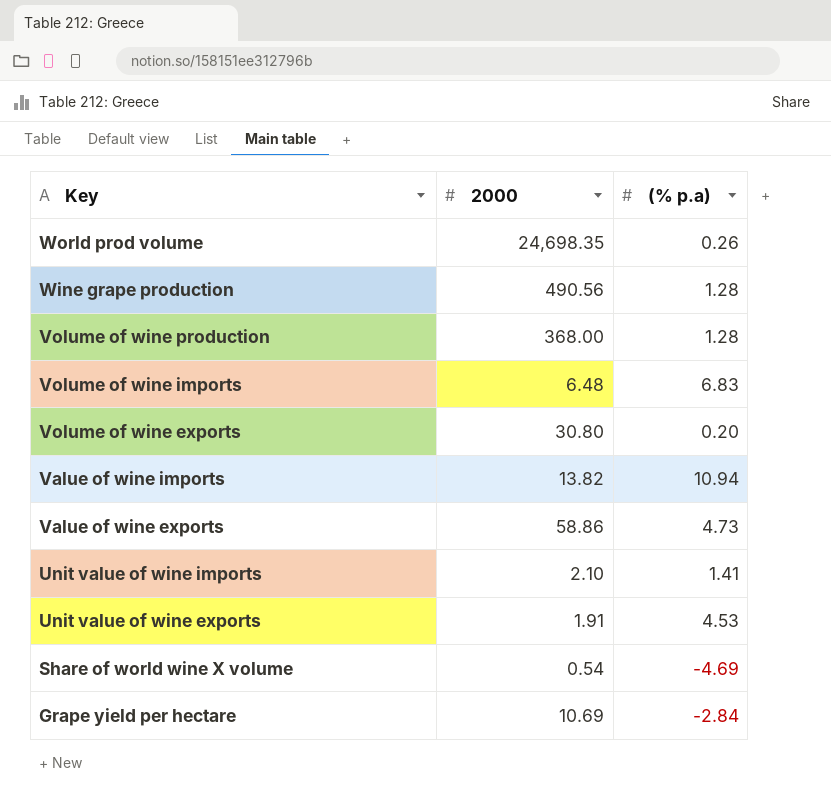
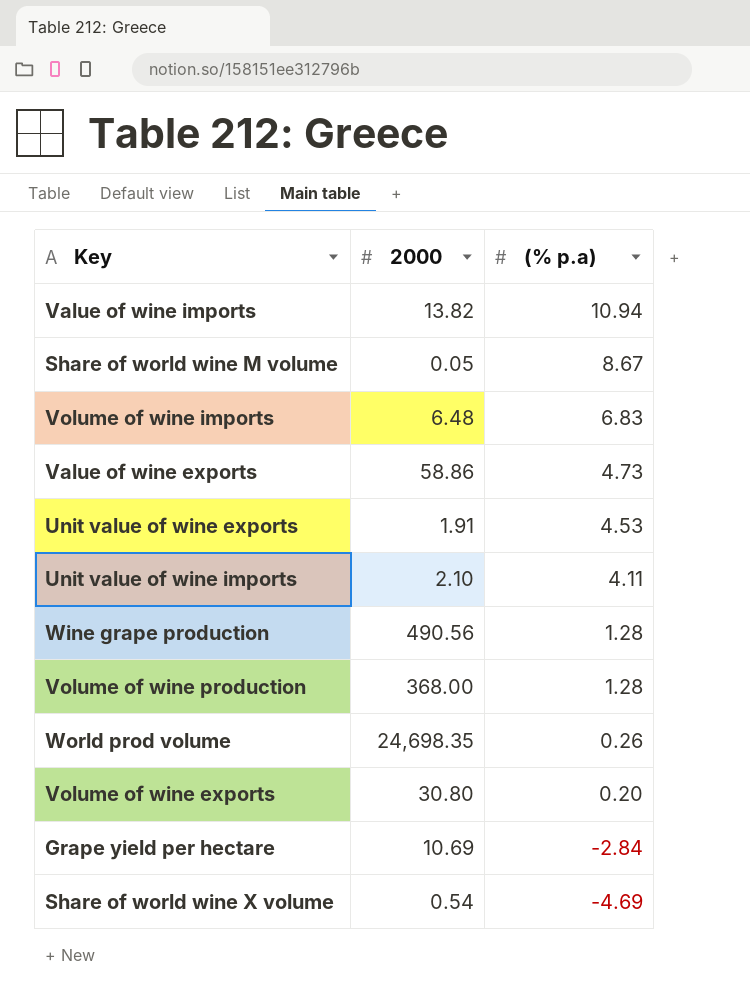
row order: Key descending -> (% p.a) descending
row Share of world wine M volume: none -> 0.05 | 8.67
Unit value of wine imports | (% p.a): 1.41 -> 4.11

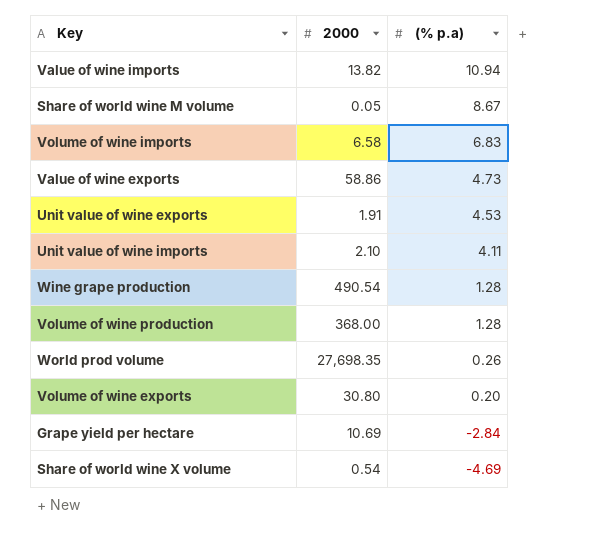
Volume of wine imports | 2000: 6.48 -> 6.58
Wine grape production | 2000: 490.56 -> 490.54
World prod volume | 2000: 24,698.35 -> 27,698.35

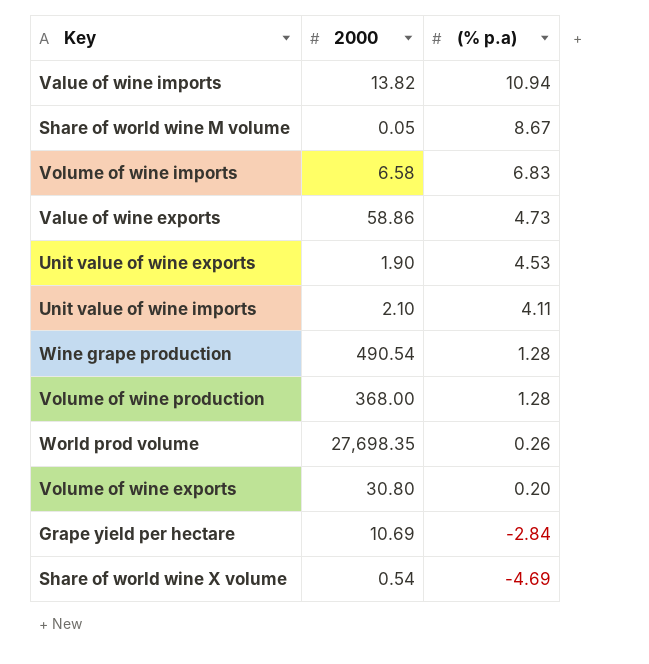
Unit value of wine exports | 2000: 1.91 -> 1.90

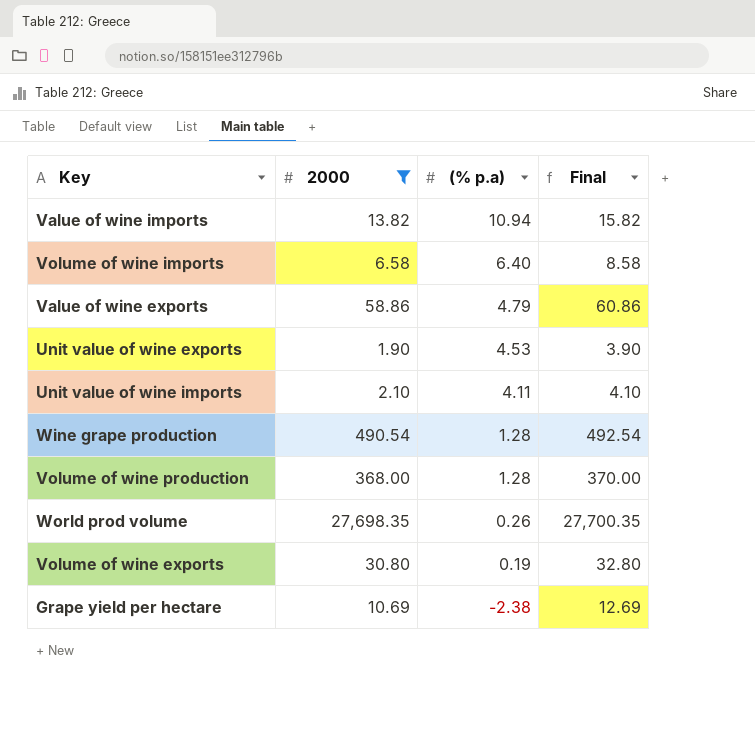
filter: none -> 2000 >= 1.90
column Final | formula: none -> [2000] + 2
Volume of wine imports | (% p.a): 6.83 -> 6.40
Value of wine exports | (% p.a): 4.73 -> 4.79
Volume of wine exports | (% p.a): 0.20 -> 0.19
Grape yield per hectare | (% p.a): -2.84 -> -2.38

